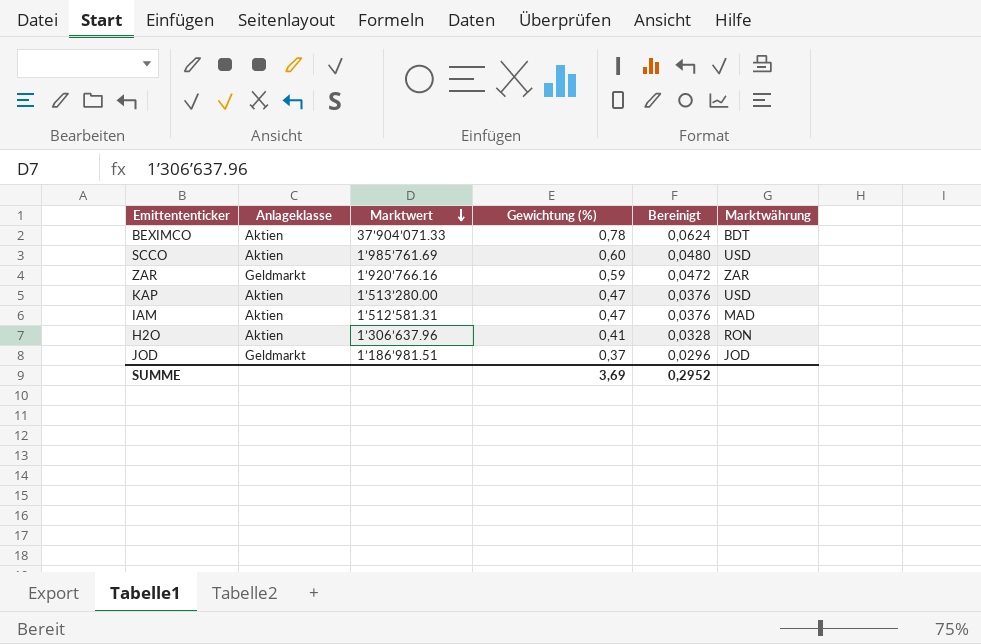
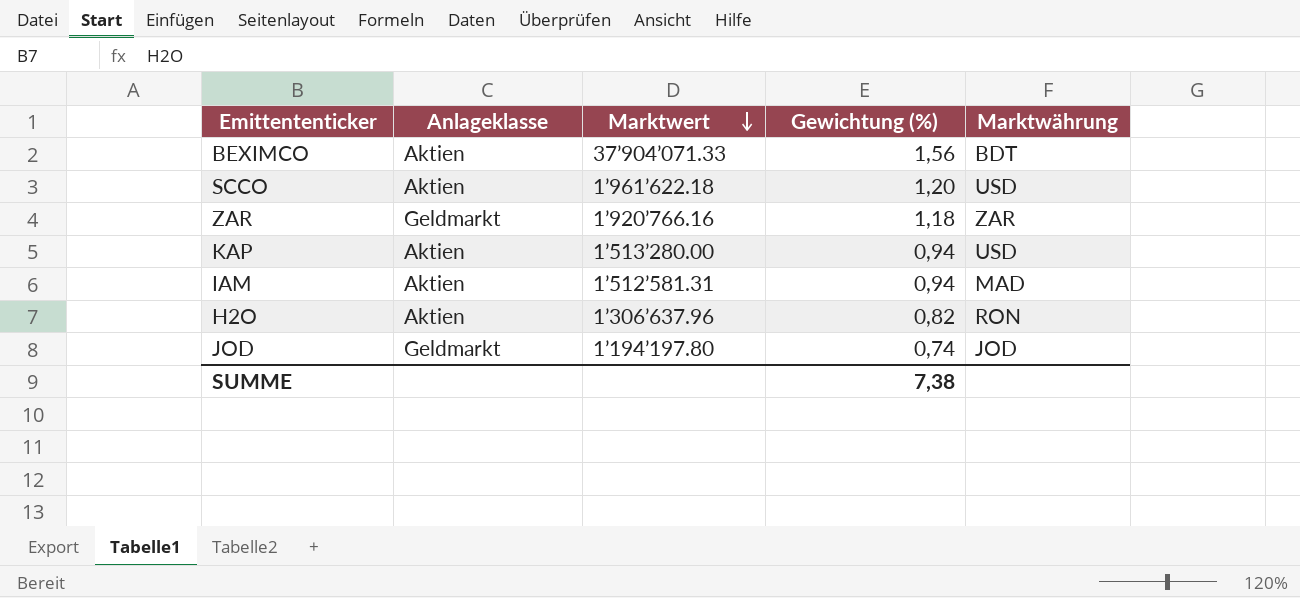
column Bereinigt | formula: [Gewichtung (%)] * 0,08 -> none
BEXIMCO | Gewichtung (%): 0,78 -> 1,56
SCCO | Marktwert: 1’985’761.69 -> 1’961’622.18
SCCO | Gewichtung (%): 0,60 -> 1,20
ZAR | Gewichtung (%): 0,59 -> 1,18
KAP | Gewichtung (%): 0,47 -> 0,94
IAM | Gewichtung (%): 0,47 -> 0,94
H2O | Gewichtung (%): 0,41 -> 0,82
JOD | Marktwert: 1’186’981.51 -> 1’194’197.80
JOD | Gewichtung (%): 0,37 -> 0,74
SUMME | Gewichtung (%): 3,69 -> 7,38

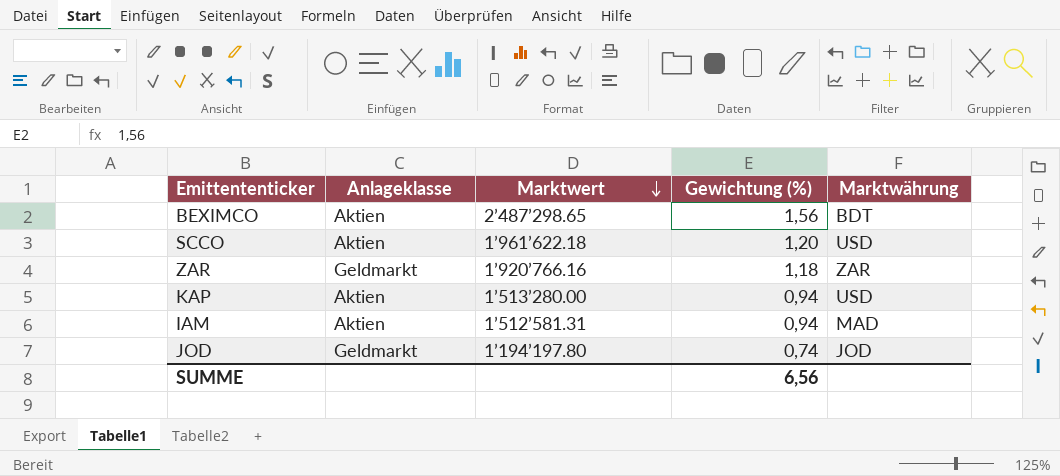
row H2O: Aktien | 1’306’637.96 | 0,82 | RON -> none
BEXIMCO | Marktwert: 37’904’071.33 -> 2’487’298.65
SUMME | Gewichtung (%): 7,38 -> 6,56

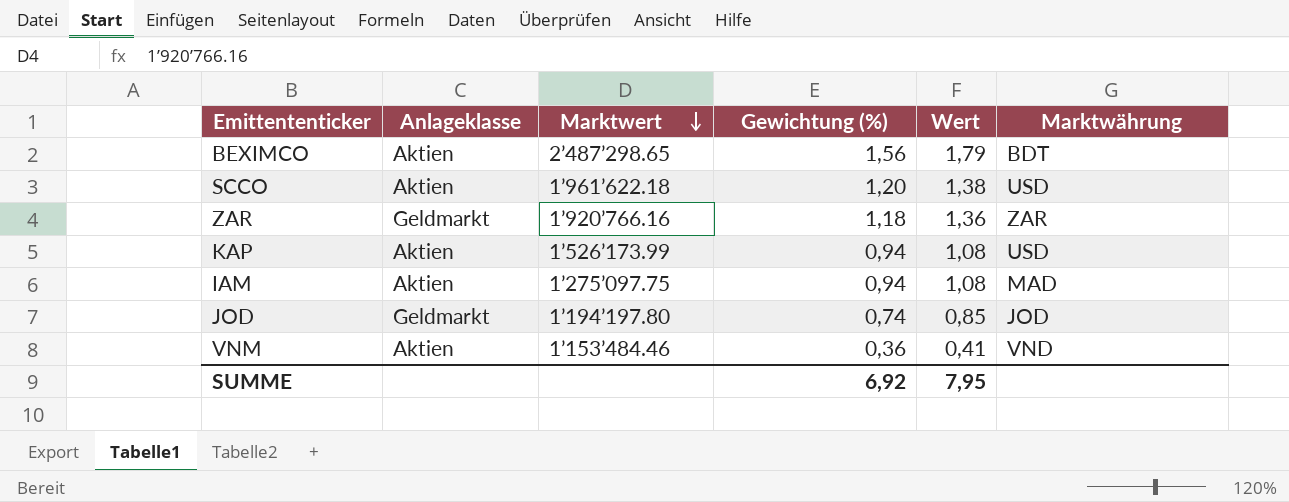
column Wert | formula: none -> [Gewichtung (%)] * 1,15
KAP | Marktwert: 1’513’280.00 -> 1’526’173.99
IAM | Marktwert: 1’512’581.31 -> 1’275’097.75
row VNM: none -> Aktien | 1’153’484.46 | 0,36 | 0,41 | VND
SUMME | Gewichtung (%): 6,56 -> 6,92

